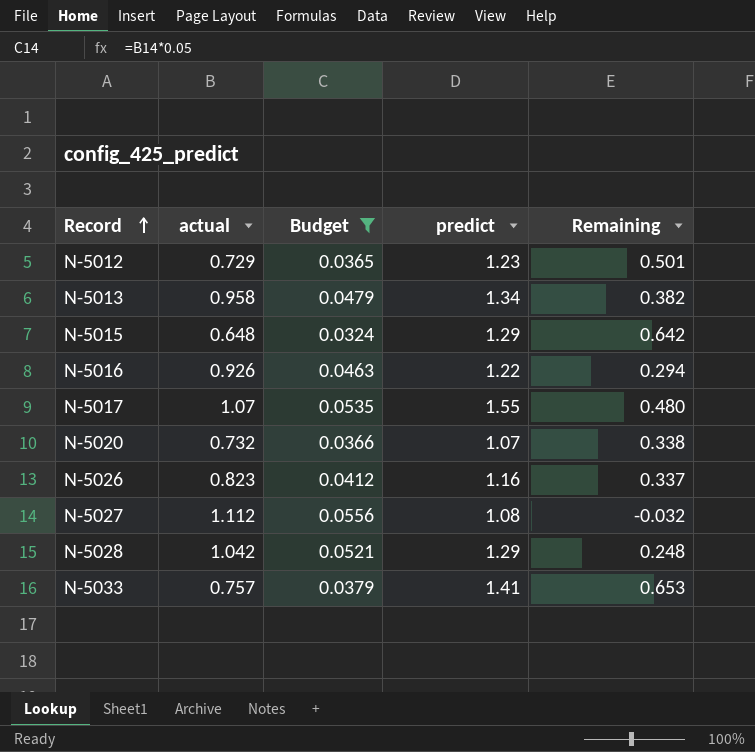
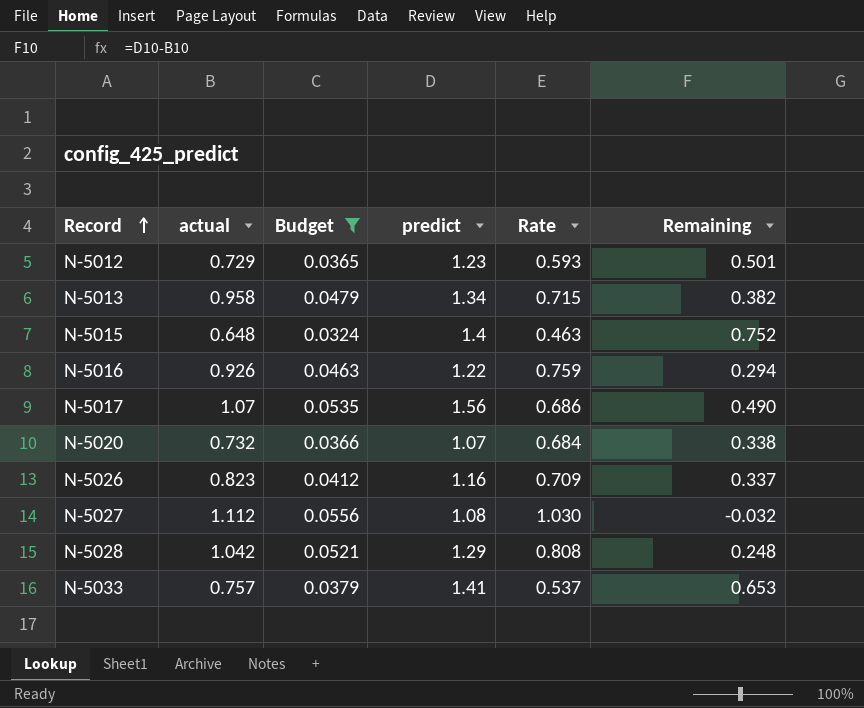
column Rate | formula: none -> [actual] / [predict]
N-5015 | predict: 1.29 -> 1.4
N-5015 | Remaining: 0.642 -> 0.752
N-5017 | predict: 1.55 -> 1.56
N-5017 | Remaining: 0.480 -> 0.490

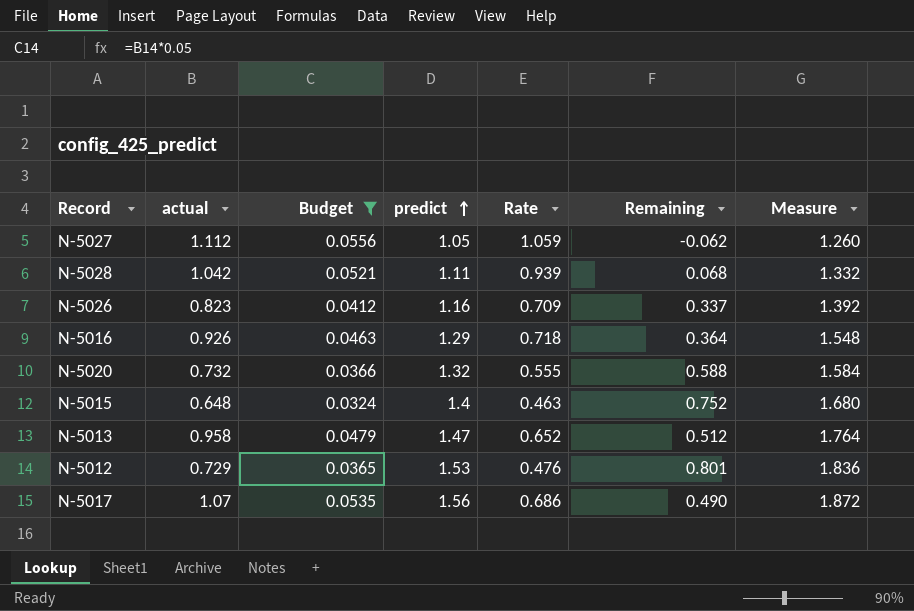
row order: Record ascending -> predict ascending
column Measure | formula: none -> [predict] * 1.2
row N-5033: 0.757 | 0.0379 | 1.41 | 0.537 | 0.653 -> none
N-5027 | predict: 1.08 -> 1.05
N-5027 | Rate: 1.030 -> 1.059
N-5027 | Remaining: -0.032 -> -0.062
N-5028 | predict: 1.29 -> 1.11
N-5028 | Rate: 0.808 -> 0.939
N-5028 | Remaining: 0.248 -> 0.068
N-5016 | predict: 1.22 -> 1.29
N-5016 | Rate: 0.759 -> 0.718
N-5016 | Remaining: 0.294 -> 0.364
N-5020 | predict: 1.07 -> 1.32
N-5020 | Rate: 0.684 -> 0.555
N-5020 | Remaining: 0.338 -> 0.588
N-5013 | predict: 1.34 -> 1.47
N-5013 | Rate: 0.715 -> 0.652
N-5013 | Remaining: 0.382 -> 0.512
N-5012 | predict: 1.23 -> 1.53
N-5012 | Rate: 0.593 -> 0.476
N-5012 | Remaining: 0.501 -> 0.801

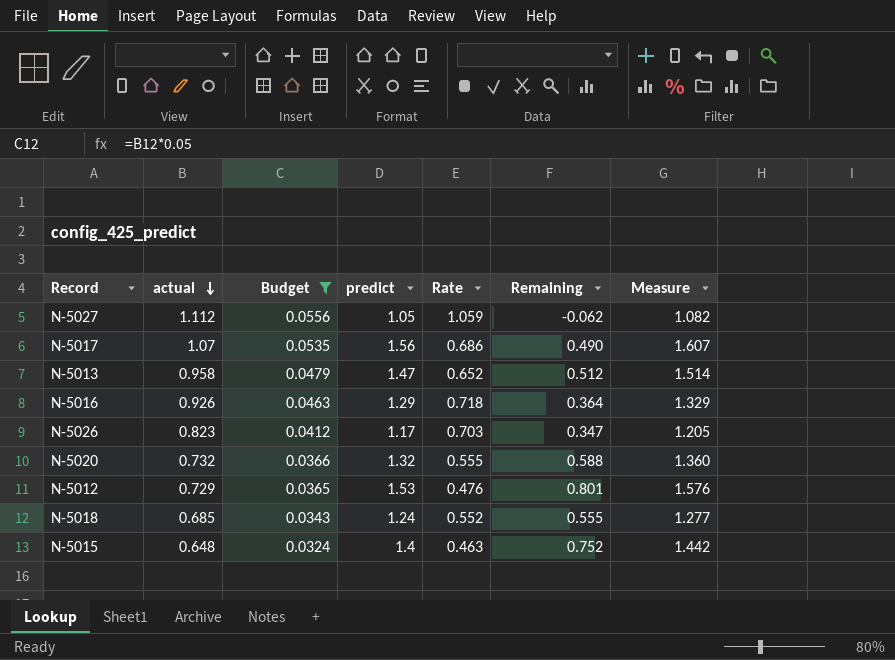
row order: predict ascending -> actual descending
column Measure | formula: [predict] * 1.2 -> [predict] * 1.03
row N-5028: 1.042 | 0.0521 | 1.11 | 0.939 | 0.068 | 1.332 -> none
N-5026 | predict: 1.16 -> 1.17
N-5026 | Rate: 0.709 -> 0.703
N-5026 | Remaining: 0.337 -> 0.347
row N-5018: none -> 0.685 | 0.0343 | 1.24 | 0.552 | 0.555 | 1.277

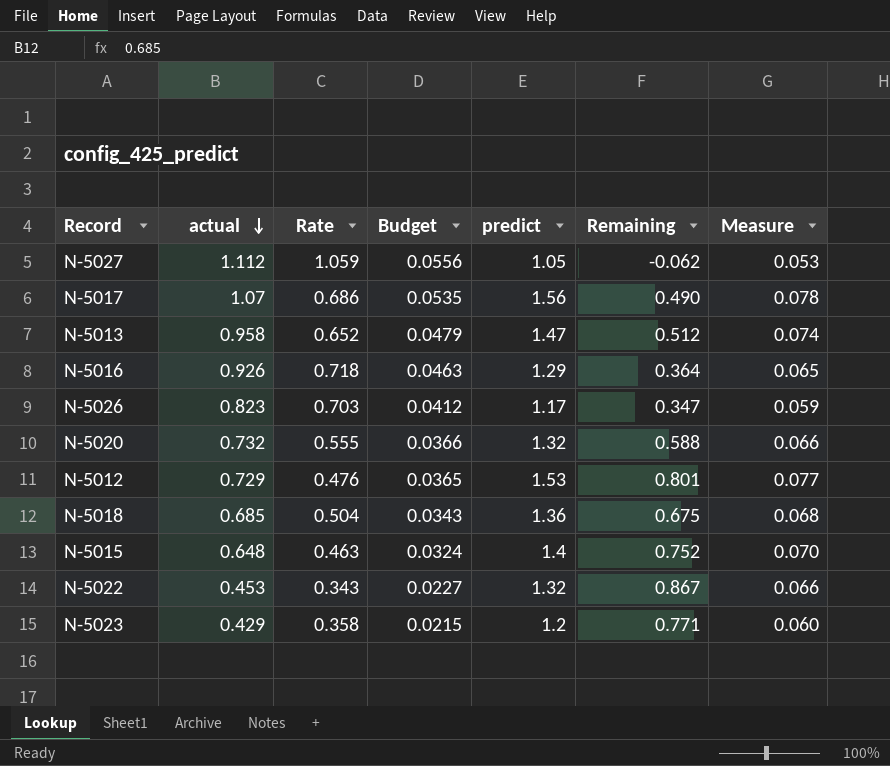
filter: Budget >= 0.0324 -> none
column Rate | position: 5 -> 3
column Measure | formula: [predict] * 1.03 -> [predict] * 0.05
N-5018 | Rate: 0.552 -> 0.504
N-5018 | predict: 1.24 -> 1.36
N-5018 | Remaining: 0.555 -> 0.675

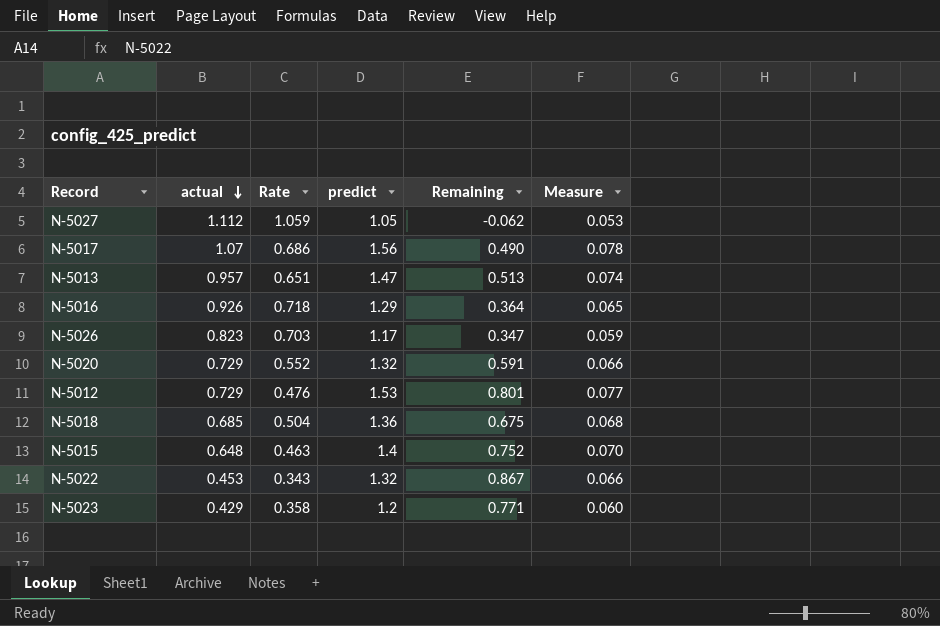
column Budget | formula: [actual] * 0.05 -> none
N-5013 | actual: 0.958 -> 0.957
N-5013 | Rate: 0.652 -> 0.651
N-5013 | Remaining: 0.512 -> 0.513
N-5020 | actual: 0.732 -> 0.729
N-5020 | Rate: 0.555 -> 0.552
N-5020 | Remaining: 0.588 -> 0.591

